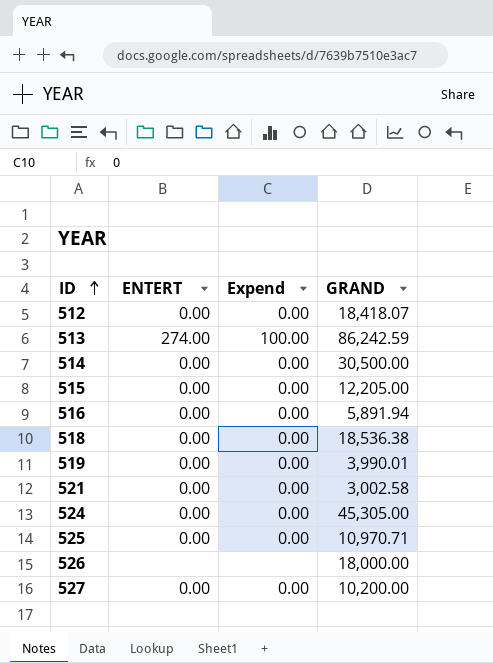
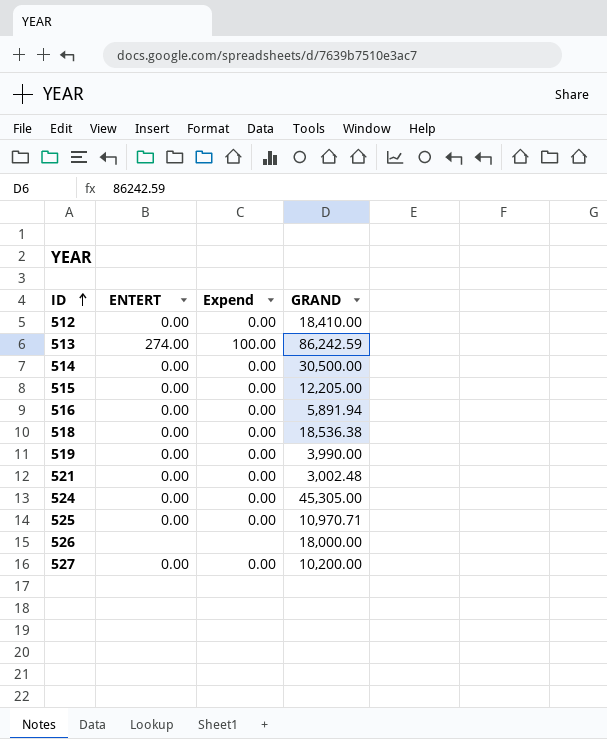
512 | GRAND: 18,418.07 -> 18,410.00
519 | GRAND: 3,990.01 -> 3,990.00
521 | GRAND: 3,002.58 -> 3,002.48

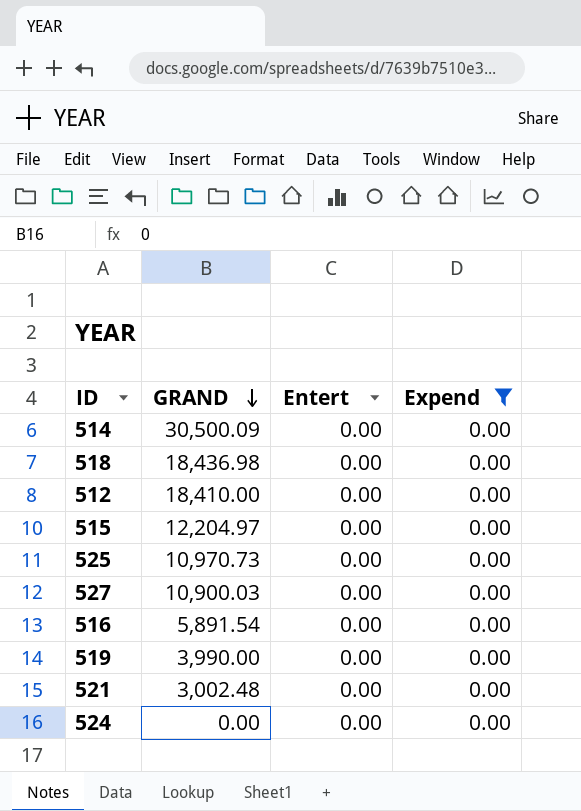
filter: none -> Expend = 0.00
row order: ID ascending -> GRAND descending
column GRAND | position: 4 -> 2
column name: ENTERT -> Entert
514 | GRAND: 30,500.00 -> 30,500.09
518 | GRAND: 18,536.38 -> 18,436.98
515 | GRAND: 12,205.00 -> 12,204.97
525 | GRAND: 10,970.71 -> 10,970.73
527 | GRAND: 10,200.00 -> 10,900.03
516 | GRAND: 5,891.94 -> 5,891.54
524 | GRAND: 45,305.00 -> 0.00

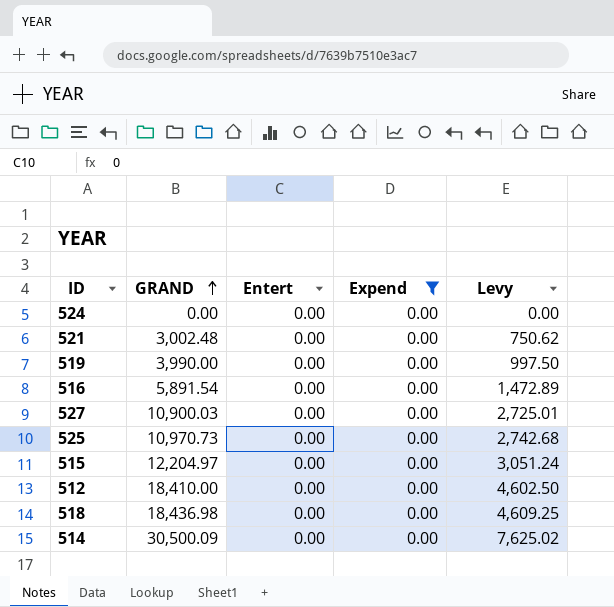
row order: GRAND descending -> GRAND ascending
column Levy | formula: none -> [GRAND] * 0.25

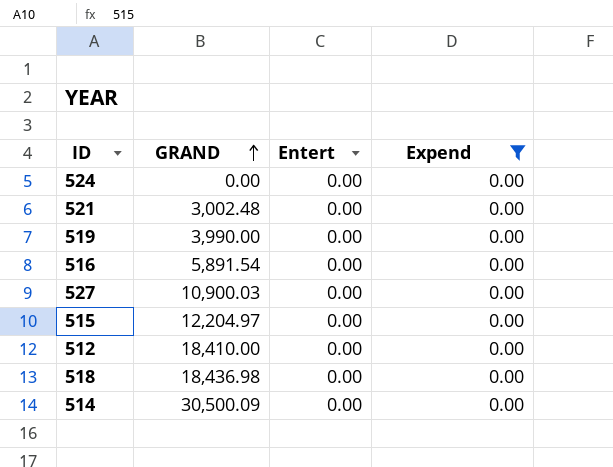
column Levy | formula: [GRAND] * 0.25 -> none
row 525: 10,970.73 | 0.00 | 0.00 | 2,742.68 -> none

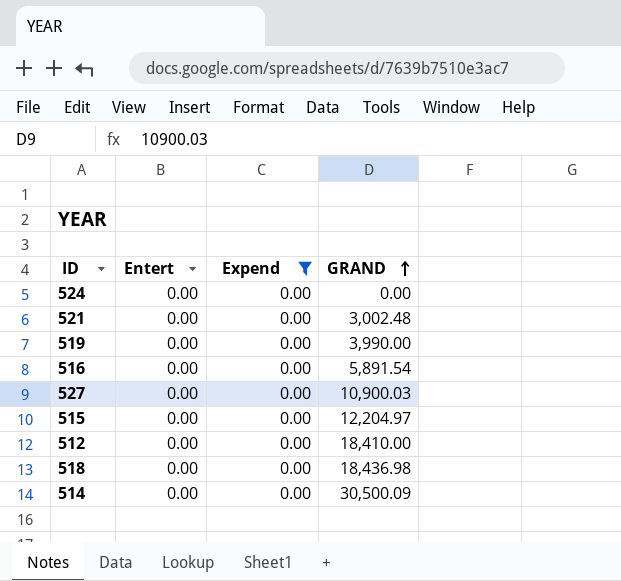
column GRAND | position: 2 -> 4

